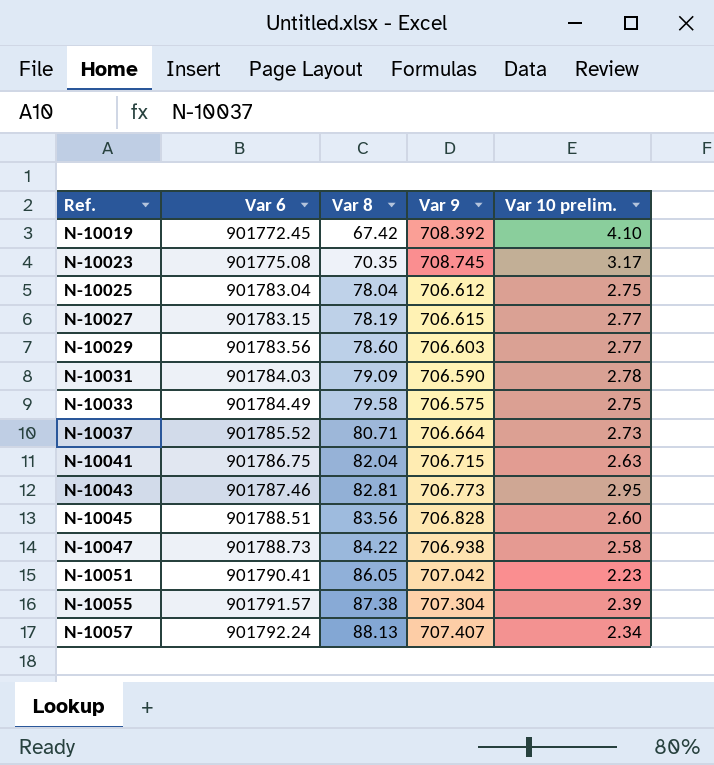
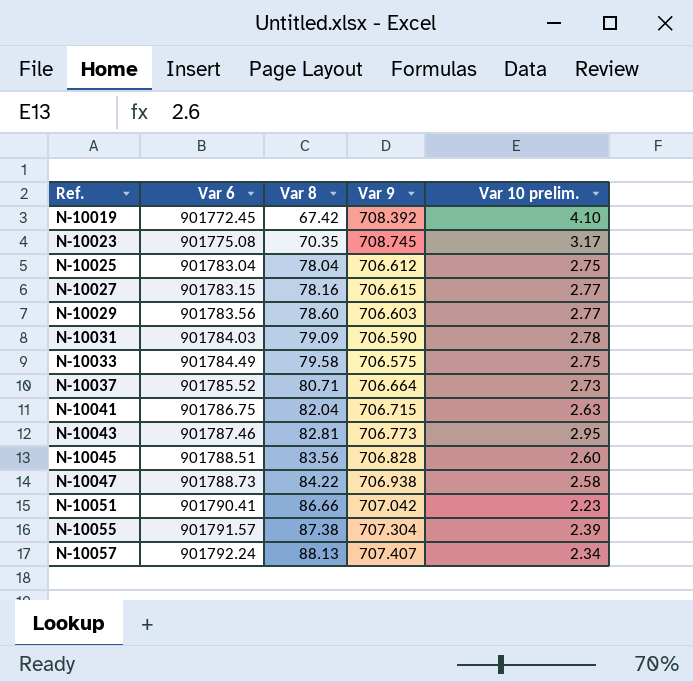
N-10027 | Var 8: 78.19 -> 78.16
N-10051 | Var 8: 86.05 -> 86.66

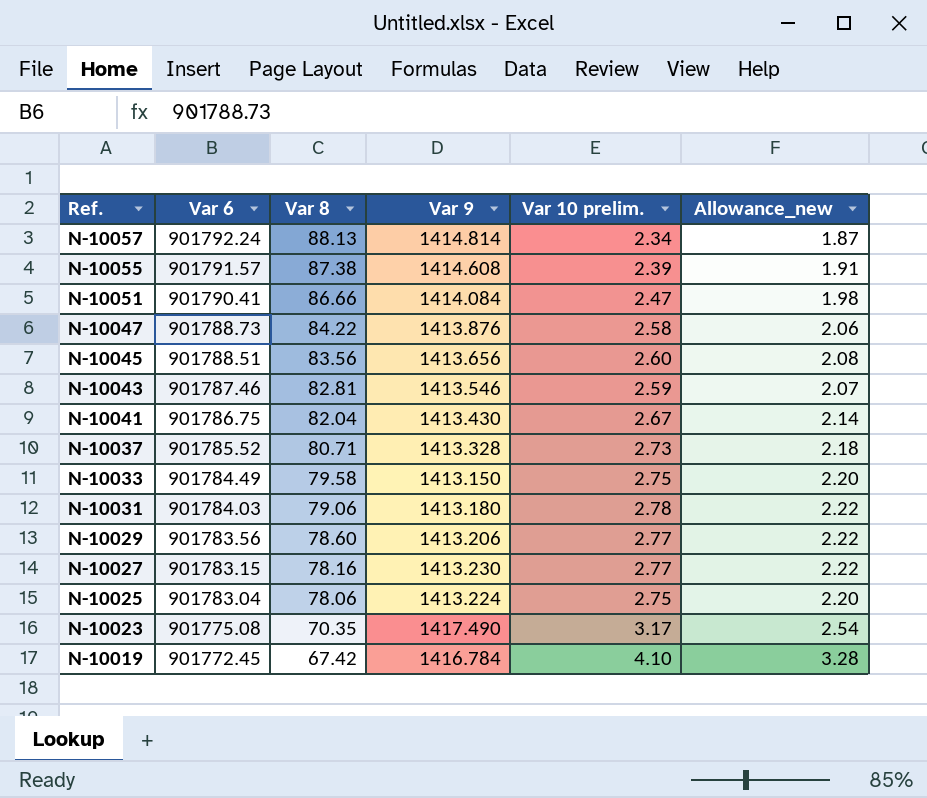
row order: Ref. ascending -> Ref. descending
column Allowance_new | formula: none -> [Var 10 prelim.] * 0.8
N-10057 | Var 9: 707.407 -> 1414.814
N-10055 | Var 9: 707.304 -> 1414.608
N-10051 | Var 9: 707.042 -> 1414.084
N-10051 | Var 10 prelim.: 2.23 -> 2.47
N-10047 | Var 9: 706.938 -> 1413.876
N-10045 | Var 9: 706.828 -> 1413.656
N-10043 | Var 9: 706.773 -> 1413.546
N-10043 | Var 10 prelim.: 2.95 -> 2.59
N-10041 | Var 9: 706.715 -> 1413.430
N-10041 | Var 10 prelim.: 2.63 -> 2.67
N-10037 | Var 9: 706.664 -> 1413.328
N-10033 | Var 9: 706.575 -> 1413.150
N-10031 | Var 8: 79.09 -> 79.06
N-10031 | Var 9: 706.590 -> 1413.180
N-10029 | Var 9: 706.603 -> 1413.206
N-10027 | Var 9: 706.615 -> 1413.230
N-10025 | Var 8: 78.04 -> 78.06
N-10025 | Var 9: 706.612 -> 1413.224
N-10023 | Var 9: 708.745 -> 1417.490
N-10019 | Var 9: 708.392 -> 1416.784

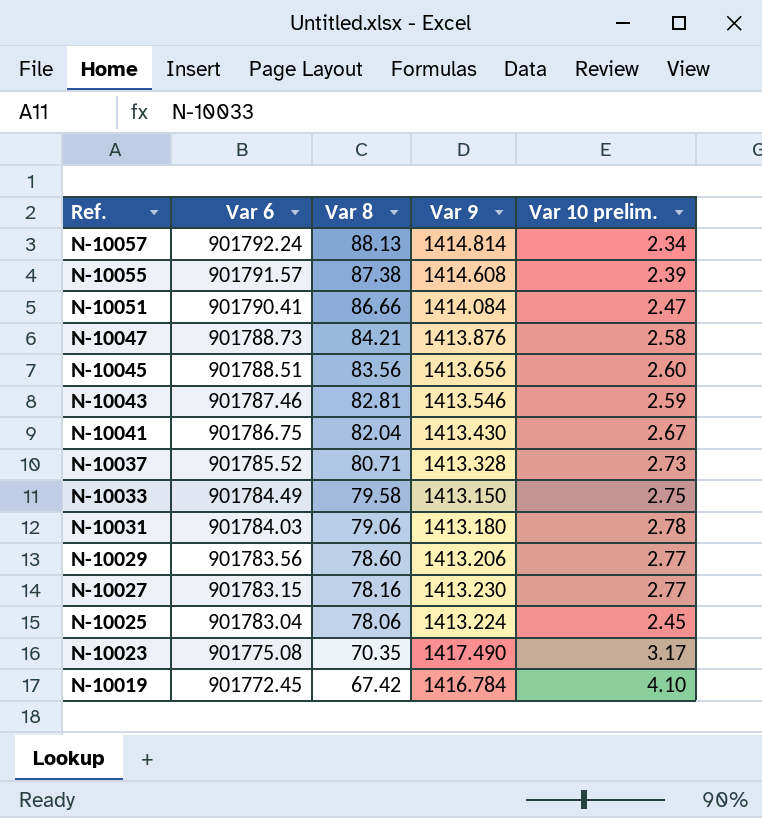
column Allowance_new | formula: [Var 10 prelim.] * 0.8 -> none
N-10047 | Var 8: 84.22 -> 84.21
N-10025 | Var 10 prelim.: 2.75 -> 2.45

